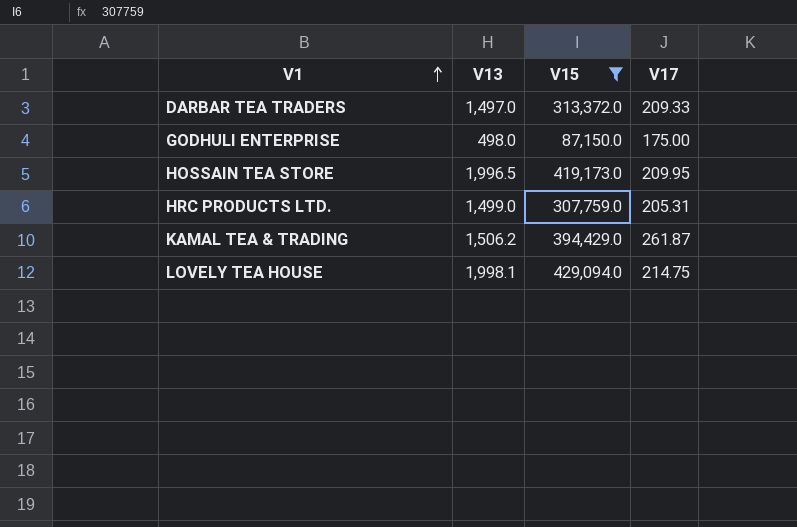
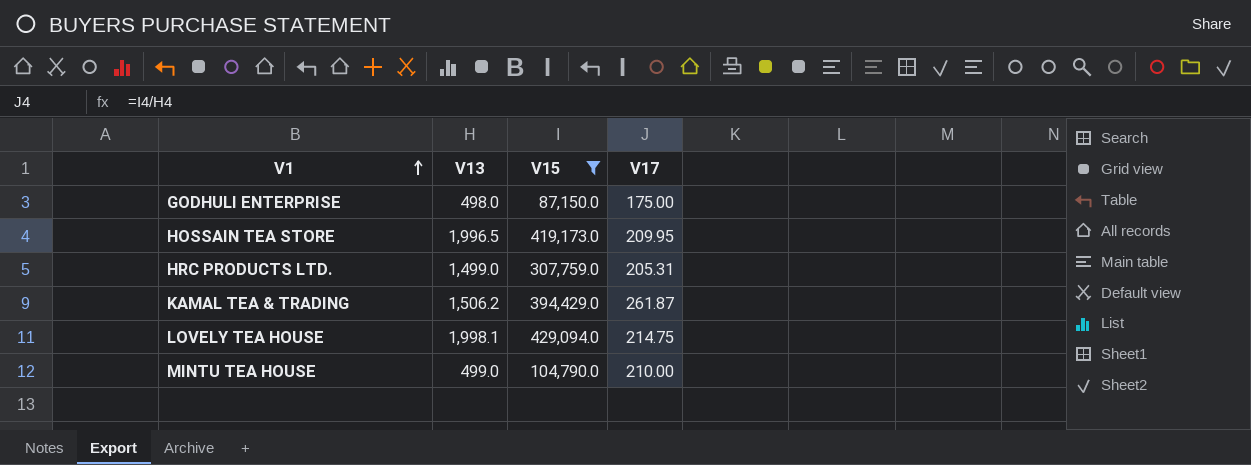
row DARBAR TEA TRADERS: 1,497.0 | 313,372.0 | 209.33 -> none
row MINTU TEA HOUSE: none -> 499.0 | 104,790.0 | 210.00

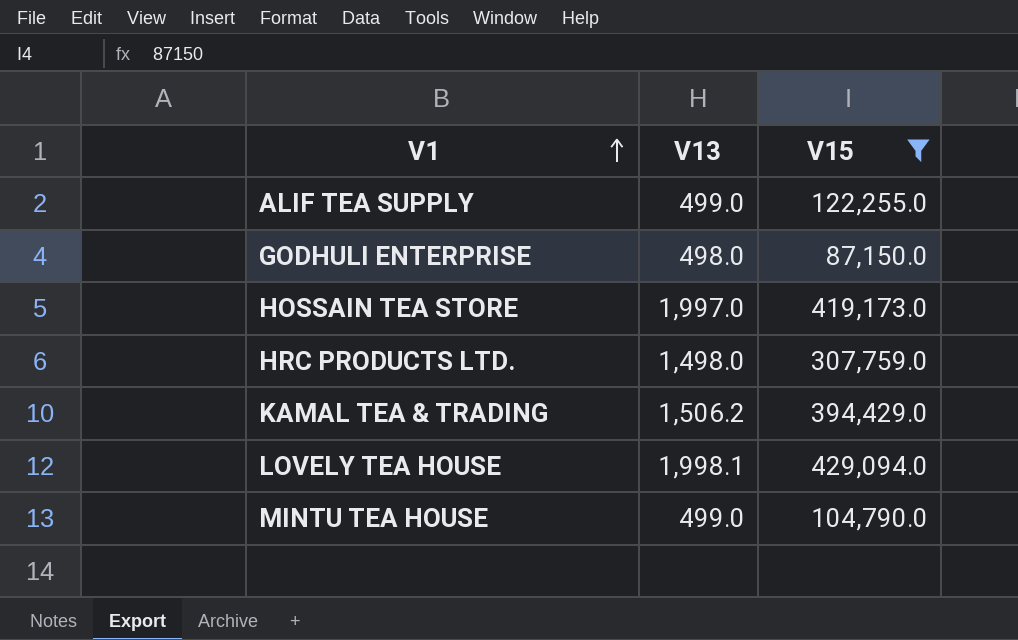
column V17 | formula: [V15] / [V13] -> none
row ALIF TEA SUPPLY: none -> 499.0 | 122,255.0
HOSSAIN TEA STORE | V13: 1,996.5 -> 1,997.0
HRC PRODUCTS LTD. | V13: 1,499.0 -> 1,498.0

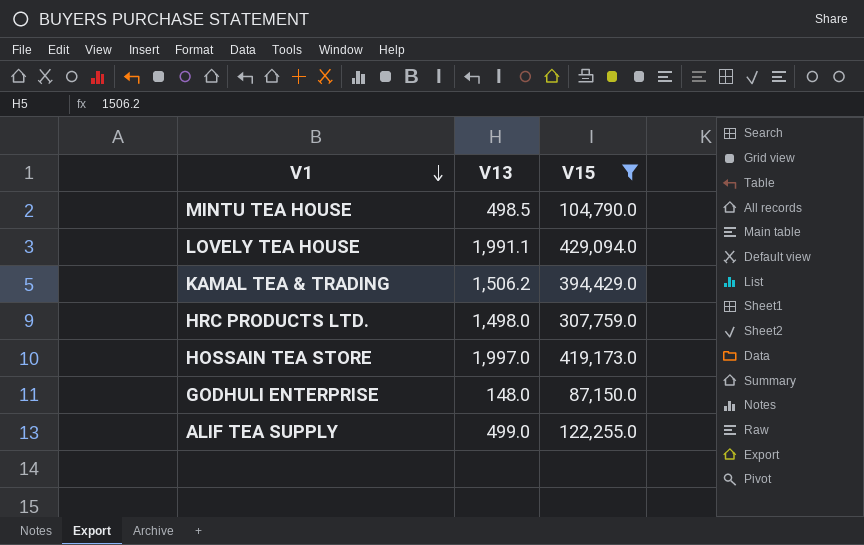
row order: V1 ascending -> V1 descending
MINTU TEA HOUSE | V13: 499.0 -> 498.5
LOVELY TEA HOUSE | V13: 1,998.1 -> 1,991.1
GODHULI ENTERPRISE | V13: 498.0 -> 148.0

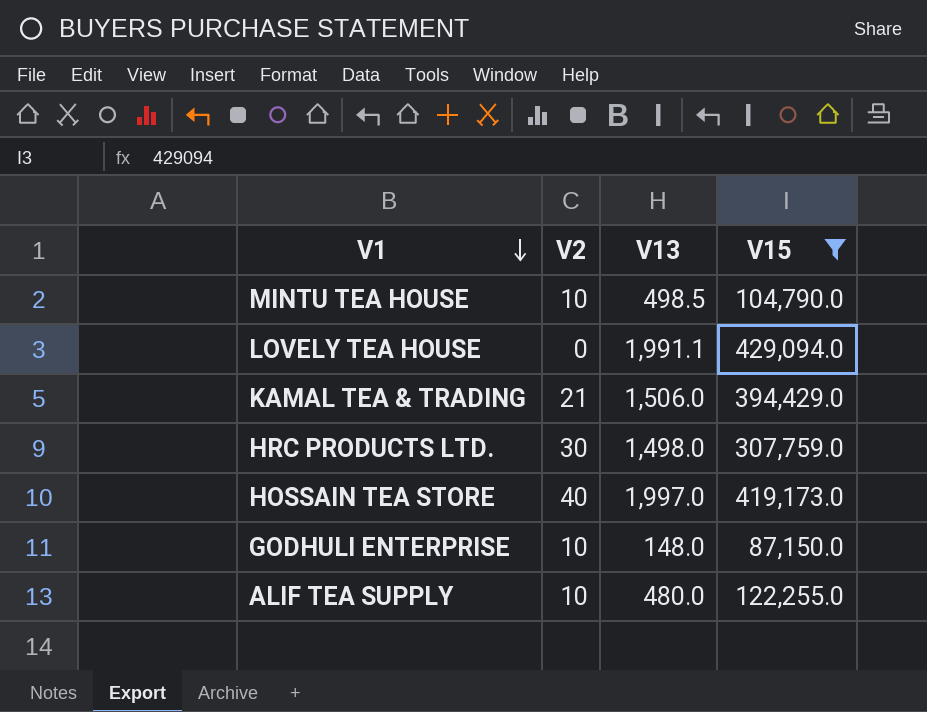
column V2 | position: none -> 2
KAMAL TEA & TRADING | V13: 1,506.2 -> 1,506.0
ALIF TEA SUPPLY | V13: 499.0 -> 480.0

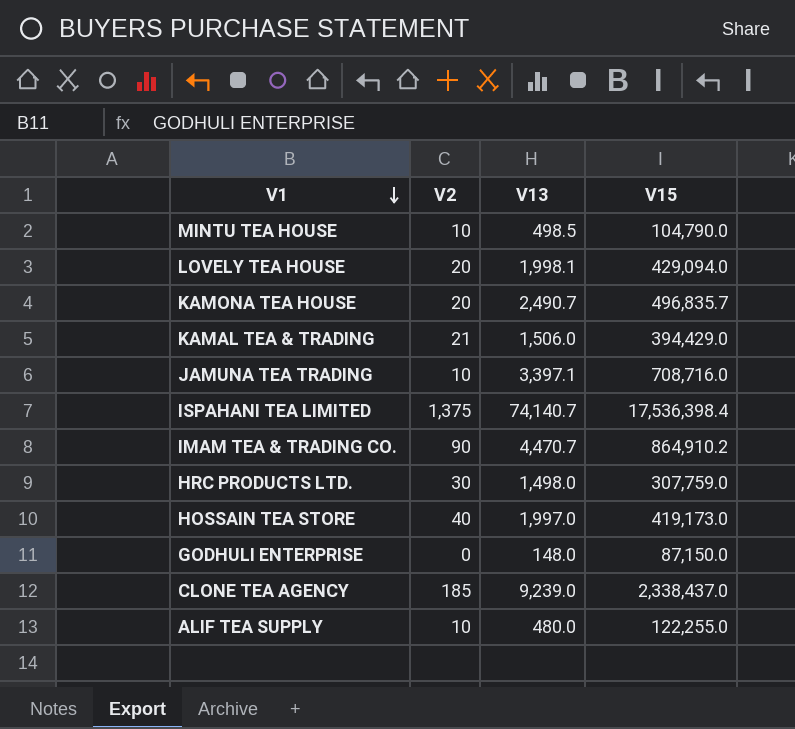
filter: V15 <= 429,094.0 -> none
LOVELY TEA HOUSE | V2: 0 -> 20
LOVELY TEA HOUSE | V13: 1,991.1 -> 1,998.1
GODHULI ENTERPRISE | V2: 10 -> 0

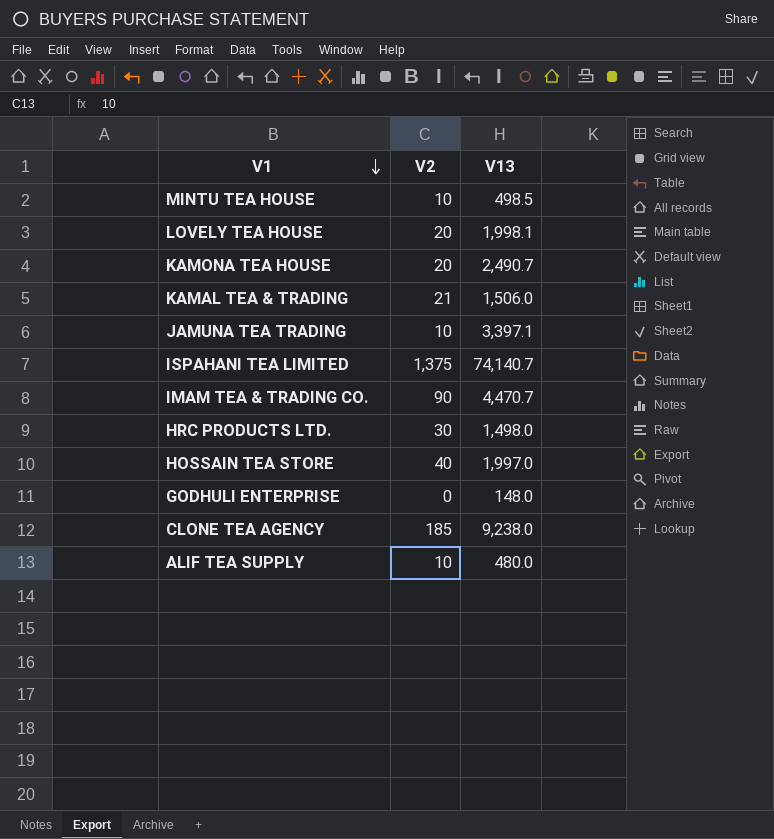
column V15 | position: 4 -> none
CLONE TEA AGENCY | V13: 9,239.0 -> 9,238.0

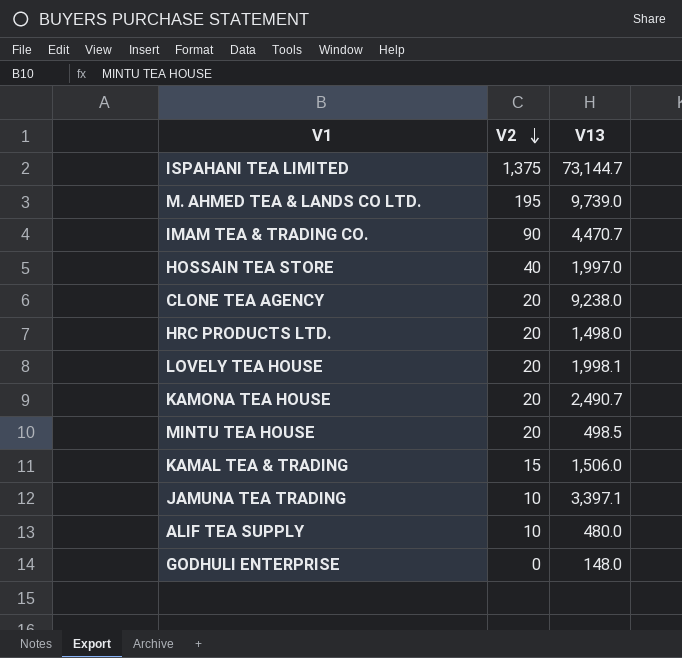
row order: V1 descending -> V2 descending
ISPAHANI TEA LIMITED | V13: 74,140.7 -> 73,144.7
row M. AHMED TEA & LANDS CO LTD.: none -> 195 | 9,739.0
CLONE TEA AGENCY | V2: 185 -> 20
HRC PRODUCTS LTD. | V2: 30 -> 20
MINTU TEA HOUSE | V2: 10 -> 20
KAMAL TEA & TRADING | V2: 21 -> 15

